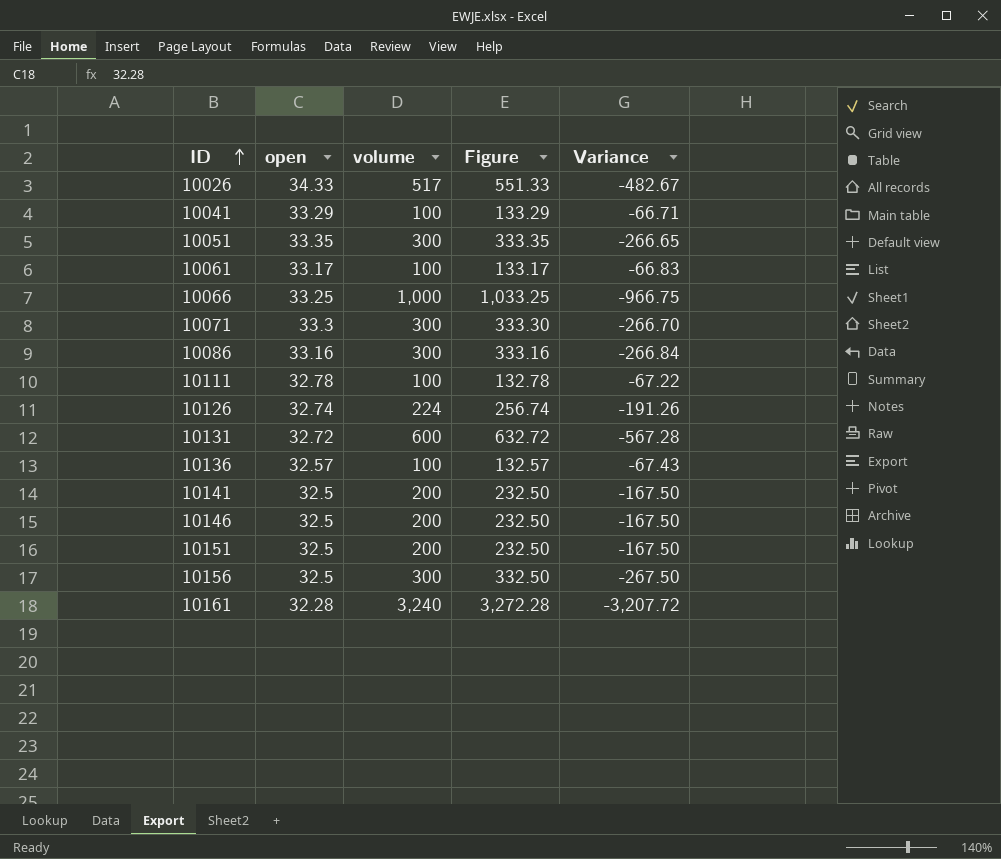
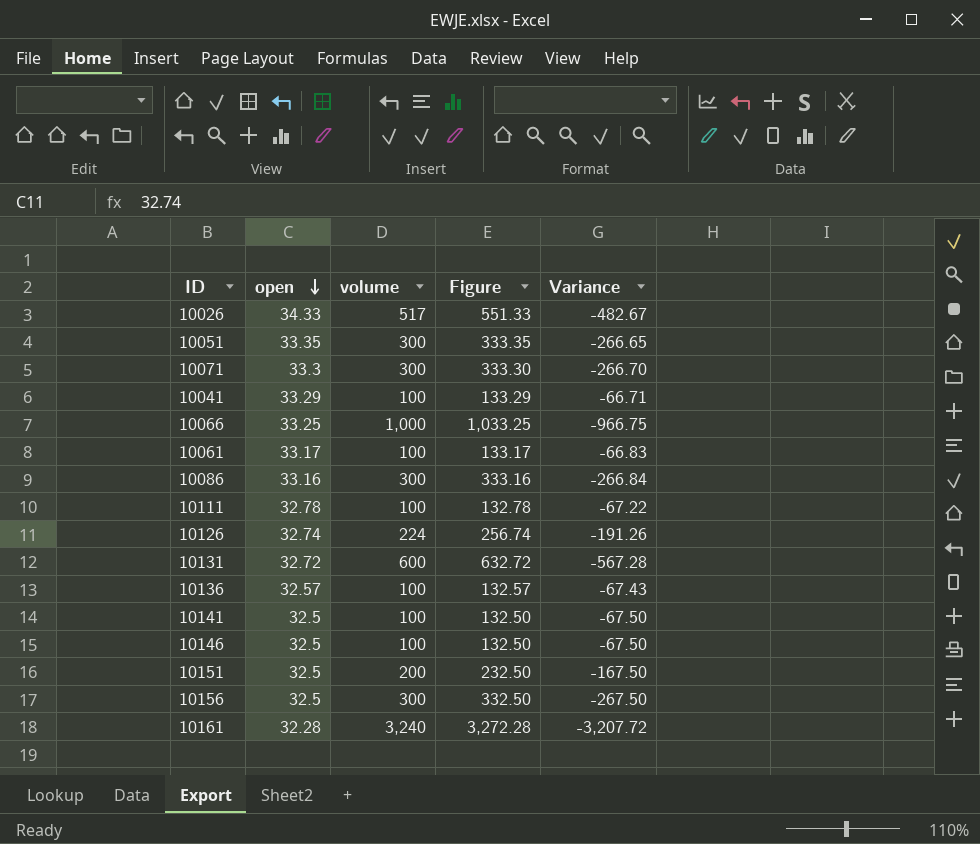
row order: ID ascending -> open descending
10141 | volume: 200 -> 100
10141 | Figure: 232.50 -> 132.50
10141 | Variance: -167.50 -> -67.50
10146 | volume: 200 -> 100
10146 | Figure: 232.50 -> 132.50
10146 | Variance: -167.50 -> -67.50

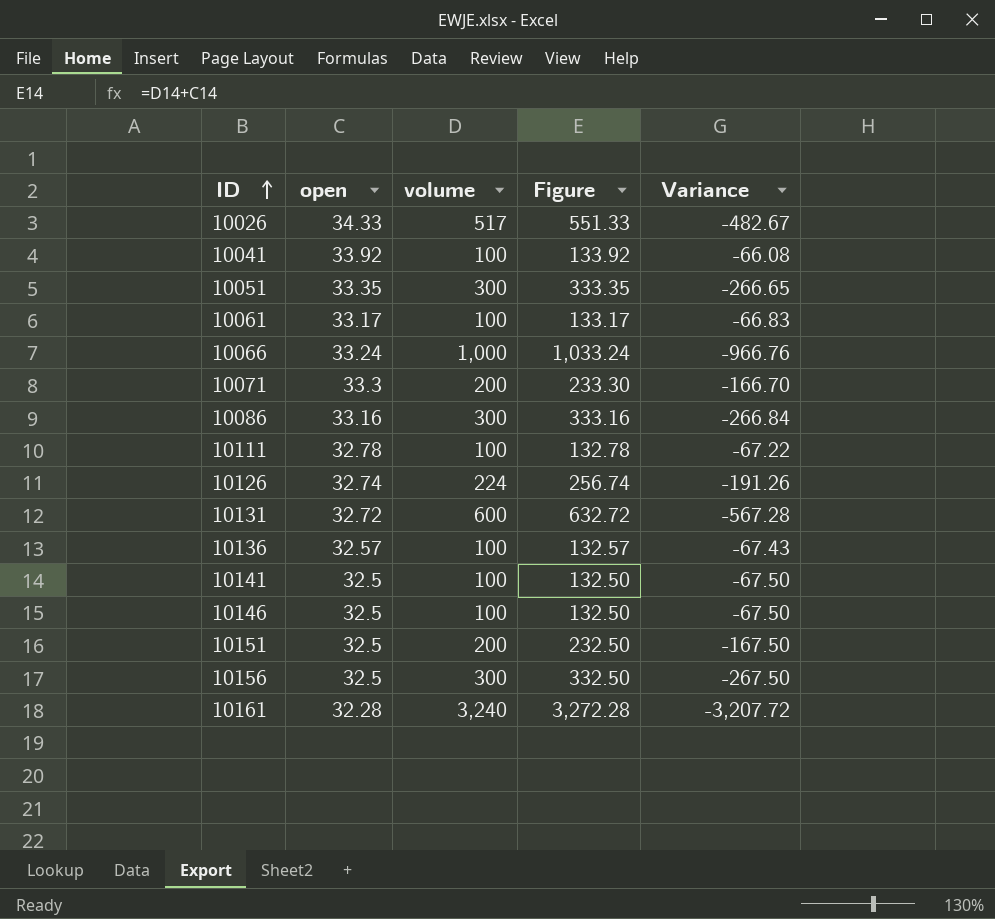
row order: open descending -> ID ascending
10041 | open: 33.29 -> 33.92
10041 | Figure: 133.29 -> 133.92
10041 | Variance: -66.71 -> -66.08
10066 | open: 33.25 -> 33.24
10066 | Figure: 1,033.25 -> 1,033.24
10066 | Variance: -966.75 -> -966.76
10071 | volume: 300 -> 200
10071 | Figure: 333.30 -> 233.30
10071 | Variance: -266.70 -> -166.70

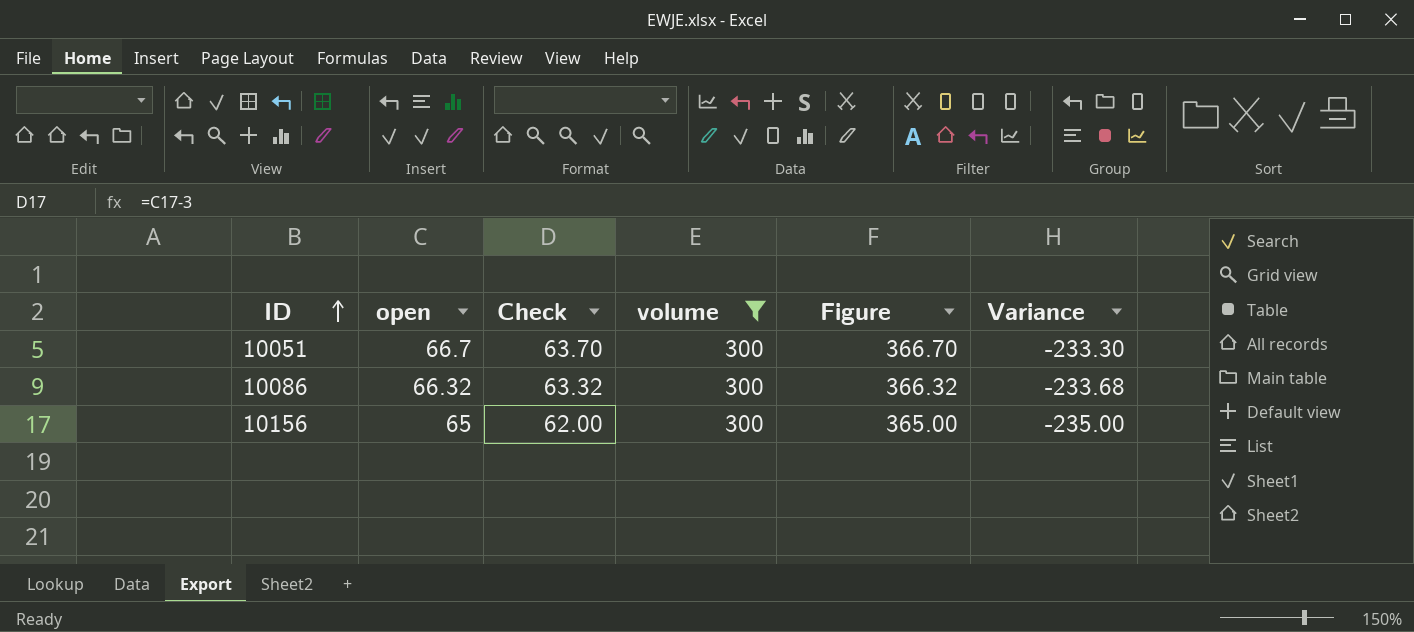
filter: none -> volume = 300
column Check | formula: none -> [open] - 3
10051 | open: 33.35 -> 66.7
10051 | Figure: 333.35 -> 366.70
10051 | Variance: -266.65 -> -233.30
10086 | open: 33.16 -> 66.32
10086 | Figure: 333.16 -> 366.32
10086 | Variance: -266.84 -> -233.68
10156 | open: 32.5 -> 65
10156 | Figure: 332.50 -> 365.00
10156 | Variance: -267.50 -> -235.00

